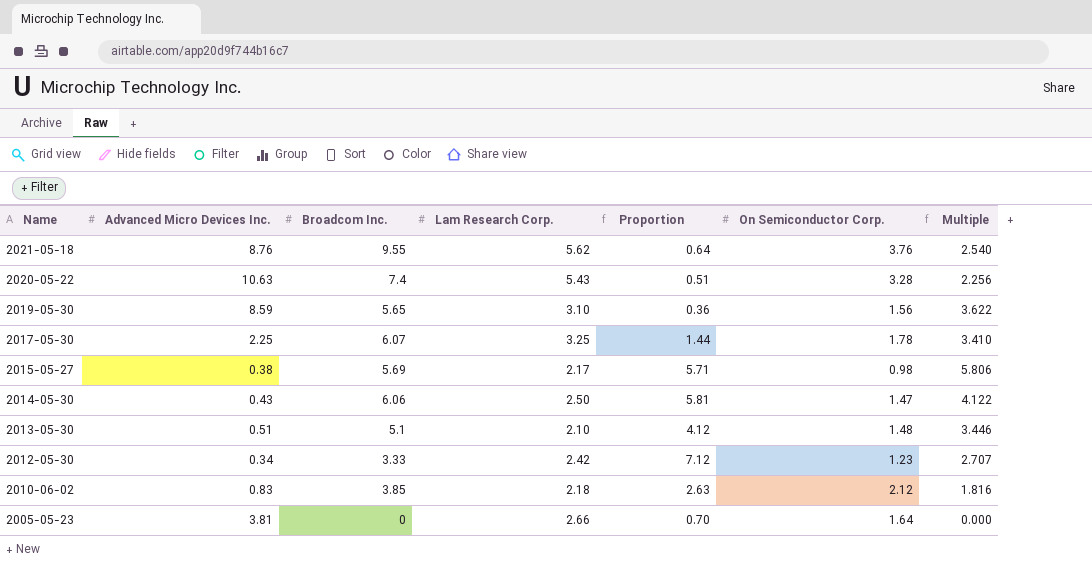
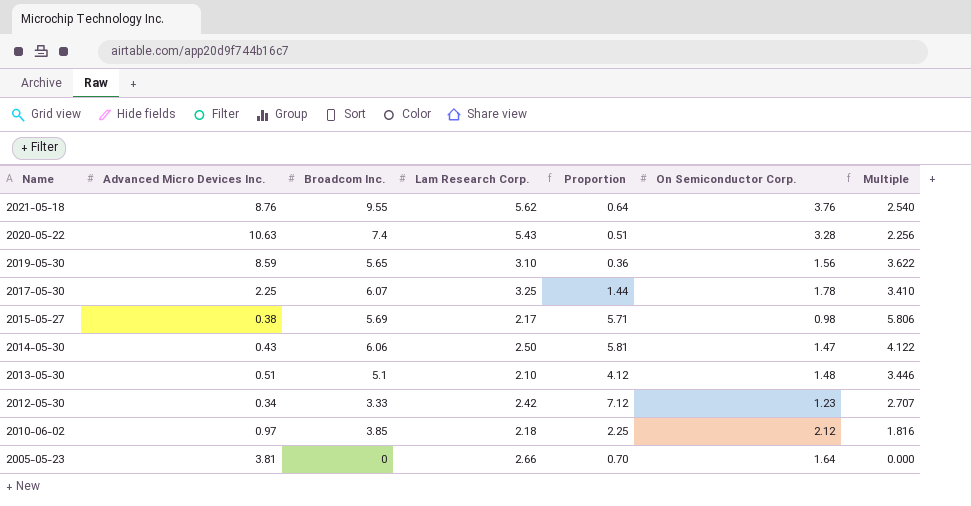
2010-06-02 | Advanced Micro Devices Inc.: 0.83 -> 0.97
2010-06-02 | Proportion: 2.63 -> 2.25

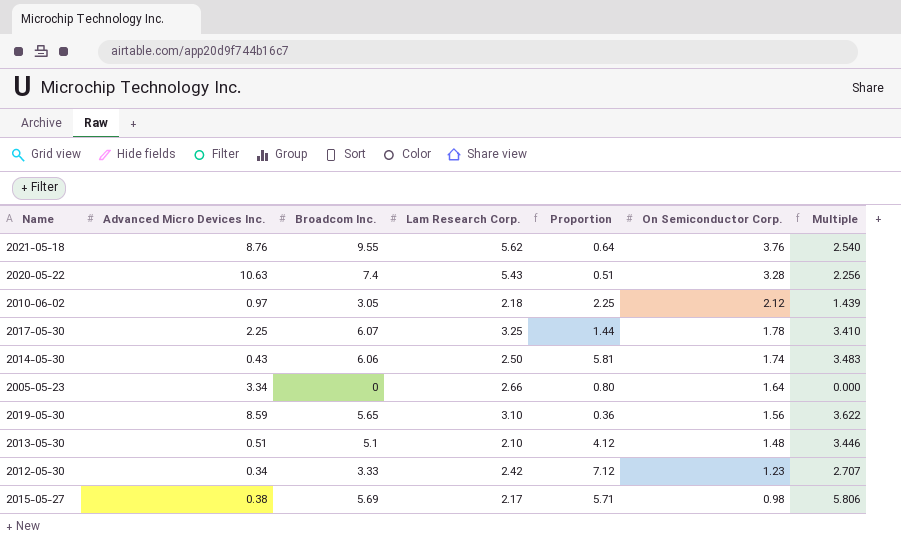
row order: Name descending -> On Semiconductor Corp. descending
2010-06-02 | Broadcom Inc.: 3.85 -> 3.05
2010-06-02 | Multiple: 1.816 -> 1.439
2014-05-30 | On Semiconductor Corp.: 1.47 -> 1.74
2014-05-30 | Multiple: 4.122 -> 3.483
2005-05-23 | Advanced Micro Devices Inc.: 3.81 -> 3.34
2005-05-23 | Proportion: 0.70 -> 0.80

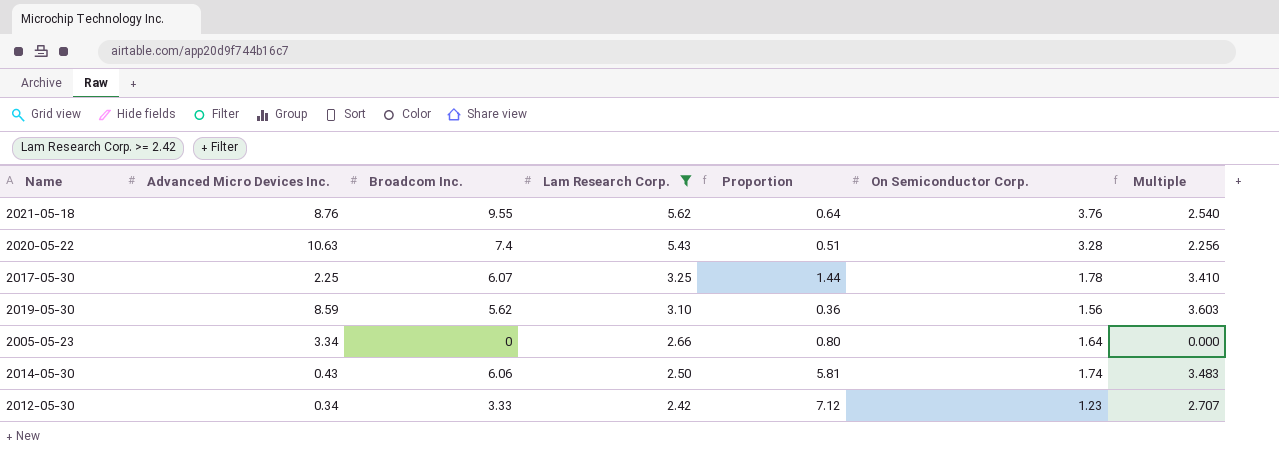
filter: none -> Lam Research Corp. >= 2.42
row order: On Semiconductor Corp. descending -> Lam Research Corp. descending
2019-05-30 | Broadcom Inc.: 5.65 -> 5.62
2019-05-30 | Multiple: 3.622 -> 3.603

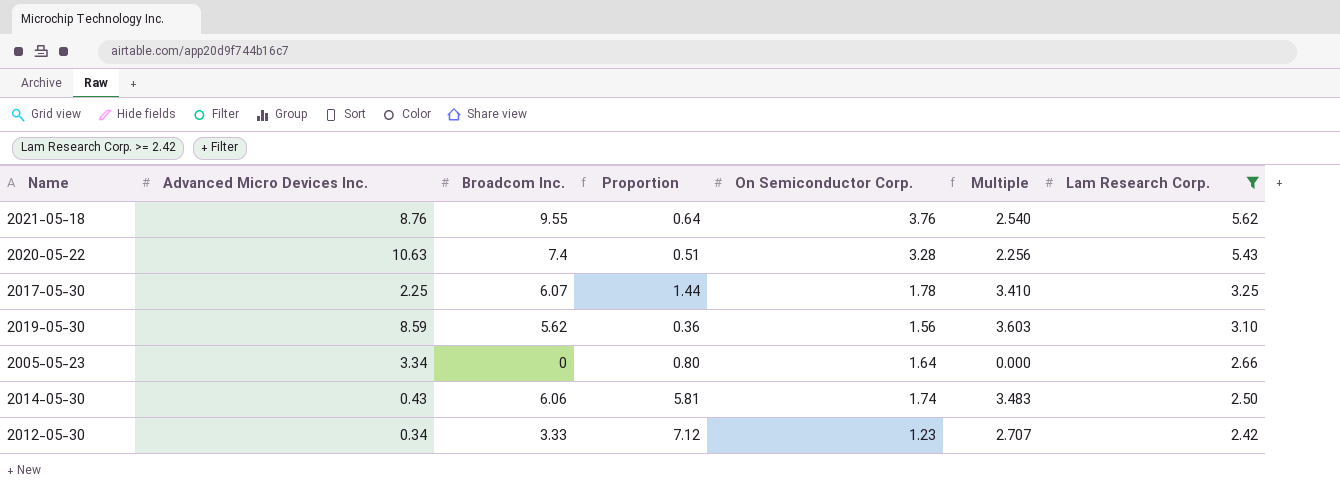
column Lam Research Corp. | position: 4 -> 7

